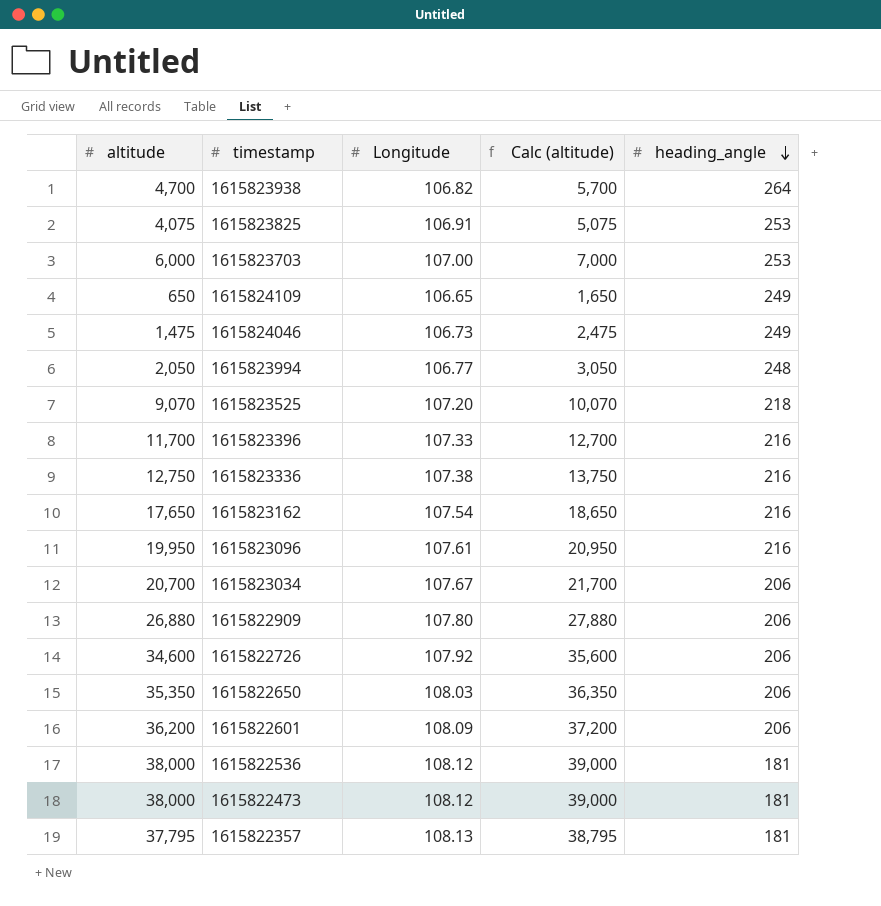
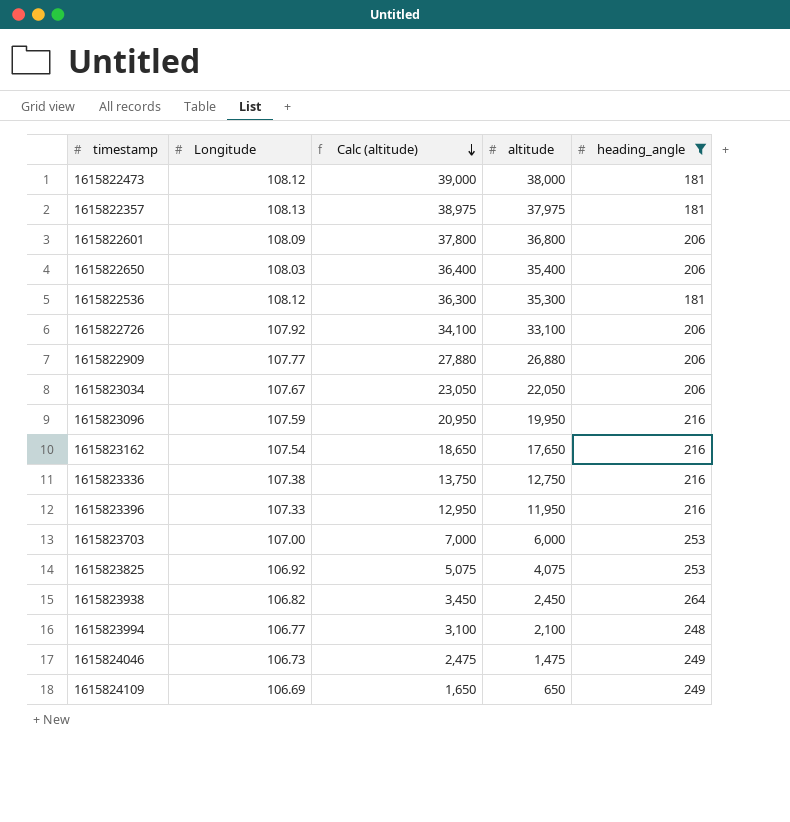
filter: none -> heading_angle != 218
row order: heading_angle descending -> Calc (altitude) descending
column altitude | position: 1 -> 4
1615822357 | Calc (altitude): 38,795 -> 38,975
1615822357 | altitude: 37,795 -> 37,975
1615822601 | Calc (altitude): 37,200 -> 37,800
1615822601 | altitude: 36,200 -> 36,800
1615822650 | Calc (altitude): 36,350 -> 36,400
1615822650 | altitude: 35,350 -> 35,400
1615822536 | Calc (altitude): 39,000 -> 36,300
1615822536 | altitude: 38,000 -> 35,300
1615822726 | Calc (altitude): 35,600 -> 34,100
1615822726 | altitude: 34,600 -> 33,100
1615822909 | Longitude: 107.80 -> 107.77
1615823034 | Calc (altitude): 21,700 -> 23,050
1615823034 | altitude: 20,700 -> 22,050
1615823096 | Longitude: 107.61 -> 107.59
1615823396 | Calc (altitude): 12,700 -> 12,950
1615823396 | altitude: 11,700 -> 11,950
1615823825 | Longitude: 106.91 -> 106.92
1615823938 | Calc (altitude): 5,700 -> 3,450
1615823938 | altitude: 4,700 -> 2,450
1615823994 | Calc (altitude): 3,050 -> 3,100
1615823994 | altitude: 2,050 -> 2,100
1615824109 | Longitude: 106.65 -> 106.69

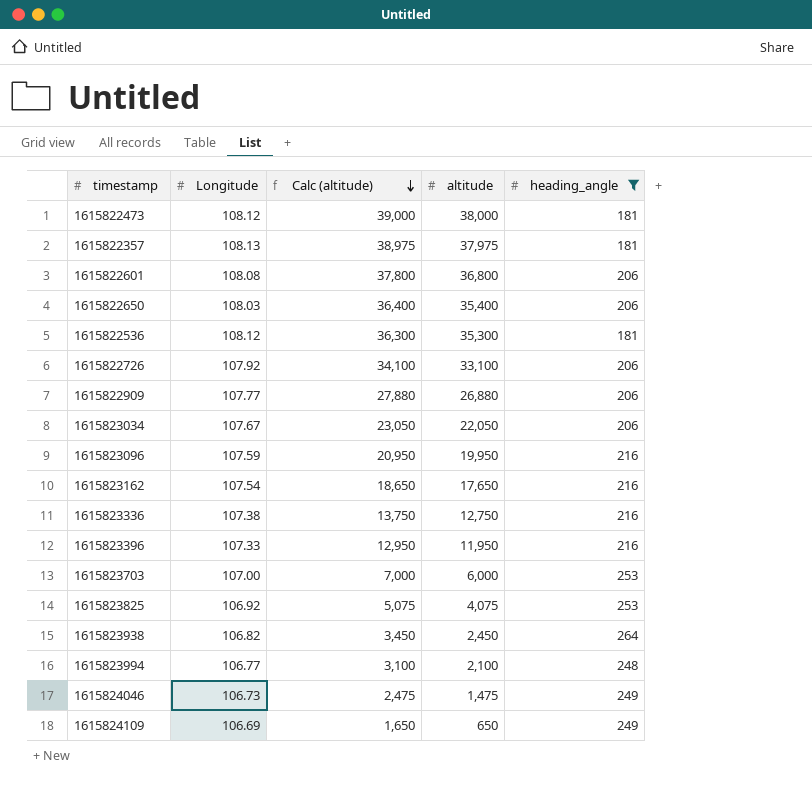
1615822601 | Longitude: 108.09 -> 108.08

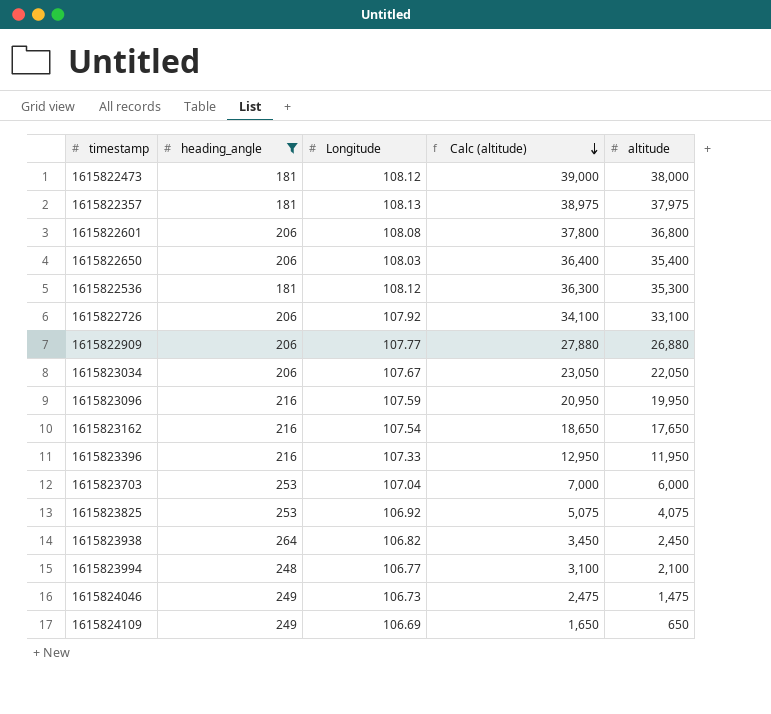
column heading_angle | position: 5 -> 2
row 1615823336: 107.38 | 13,750 | 12,750 | 216 -> none
1615823703 | Longitude: 107.00 -> 107.04

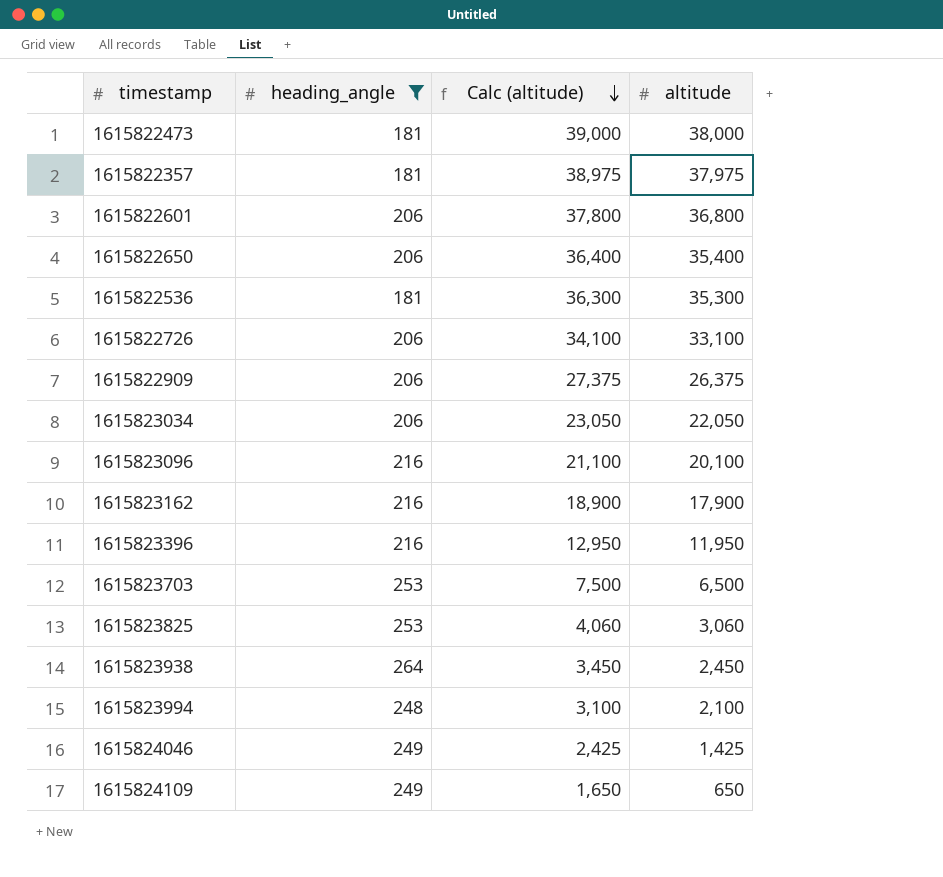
column Longitude | position: 3 -> none
1615822909 | Calc (altitude): 27,880 -> 27,375
1615822909 | altitude: 26,880 -> 26,375
1615823096 | Calc (altitude): 20,950 -> 21,100
1615823096 | altitude: 19,950 -> 20,100
1615823162 | Calc (altitude): 18,650 -> 18,900
1615823162 | altitude: 17,650 -> 17,900
1615823703 | Calc (altitude): 7,000 -> 7,500
1615823703 | altitude: 6,000 -> 6,500
1615823825 | Calc (altitude): 5,075 -> 4,060
1615823825 | altitude: 4,075 -> 3,060
1615824046 | Calc (altitude): 2,475 -> 2,425
1615824046 | altitude: 1,475 -> 1,425

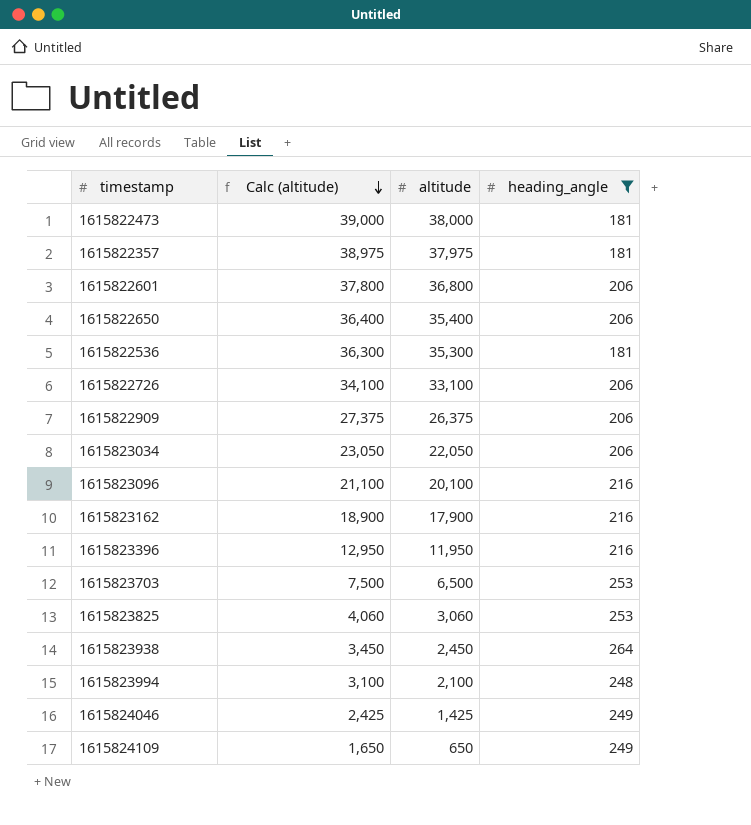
column heading_angle | position: 2 -> 4

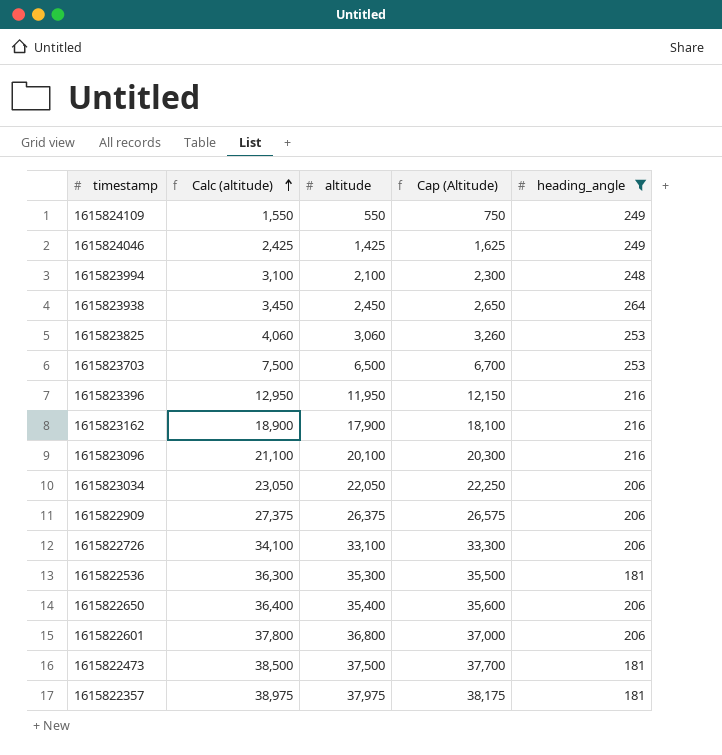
row order: Calc (altitude) descending -> Calc (altitude) ascending
column Cap (Altitude) | formula: none -> [altitude] + 200
1615824109 | Calc (altitude): 1,650 -> 1,550
1615824109 | altitude: 650 -> 550
1615822473 | Calc (altitude): 39,000 -> 38,500
1615822473 | altitude: 38,000 -> 37,500

